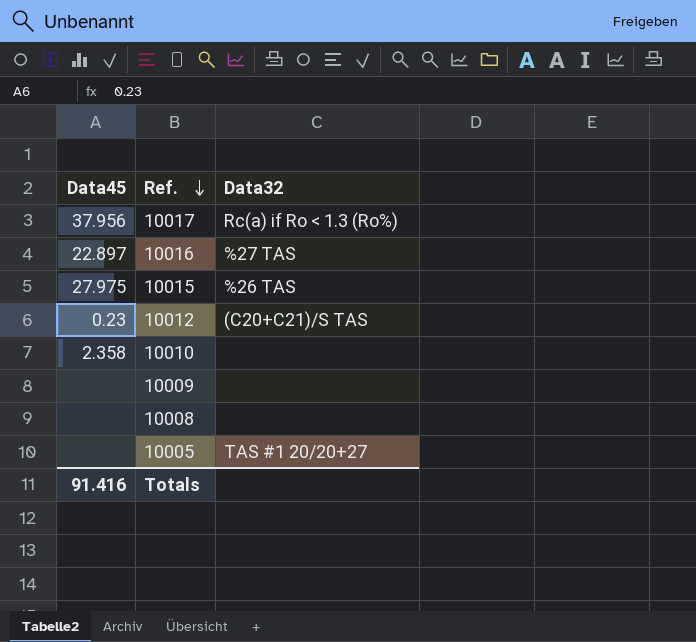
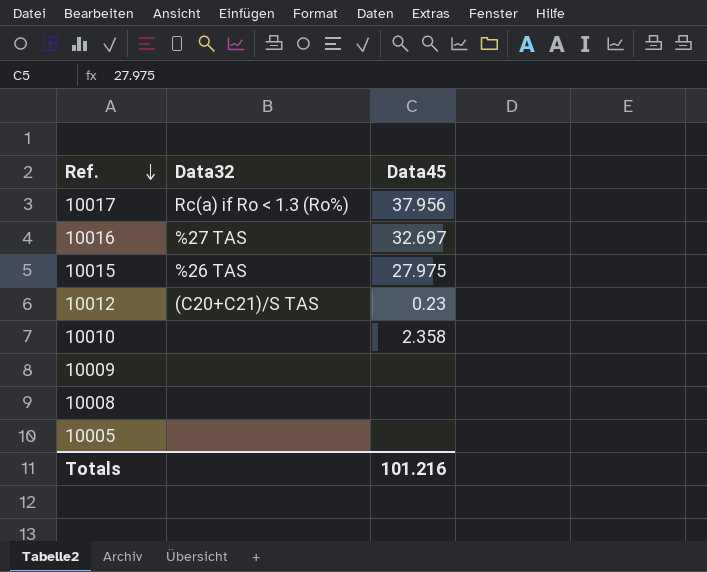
column Data45 | position: 1 -> 3
10016 | Data45: 22.897 -> 32.697
10005 | Data32: TAS #1 20/20+27 -> none
Totals | Data45: 91.416 -> 101.216

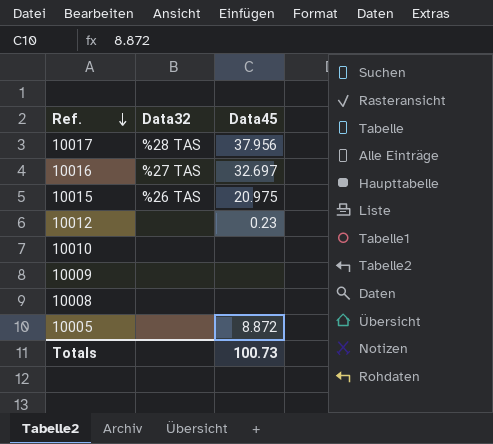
10017 | Data32: Rc(a) if Ro < 1.3 (Ro%) -> %28 TAS
10015 | Data45: 27.975 -> 20.975
10012 | Data32: (C20+C21)/S TAS -> none
10010 | Data45: 2.358 -> none
10005 | Data45: none -> 8.872
Totals | Data45: 101.216 -> 100.73

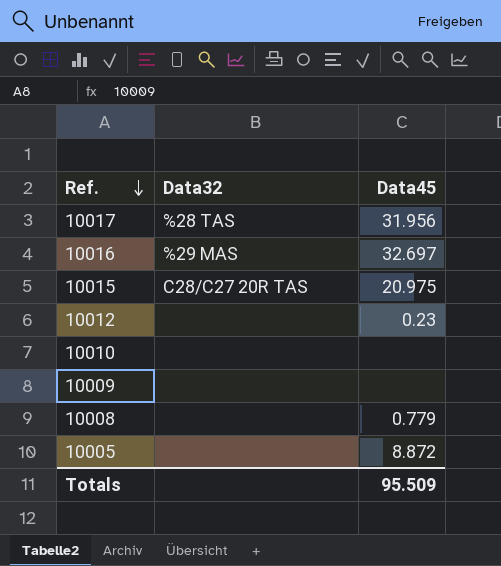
10017 | Data45: 37.956 -> 31.956
10016 | Data32: %27 TAS -> %29 MAS
10015 | Data32: %26 TAS -> C28/C27 20R TAS
10008 | Data45: none -> 0.779
Totals | Data45: 100.73 -> 95.509

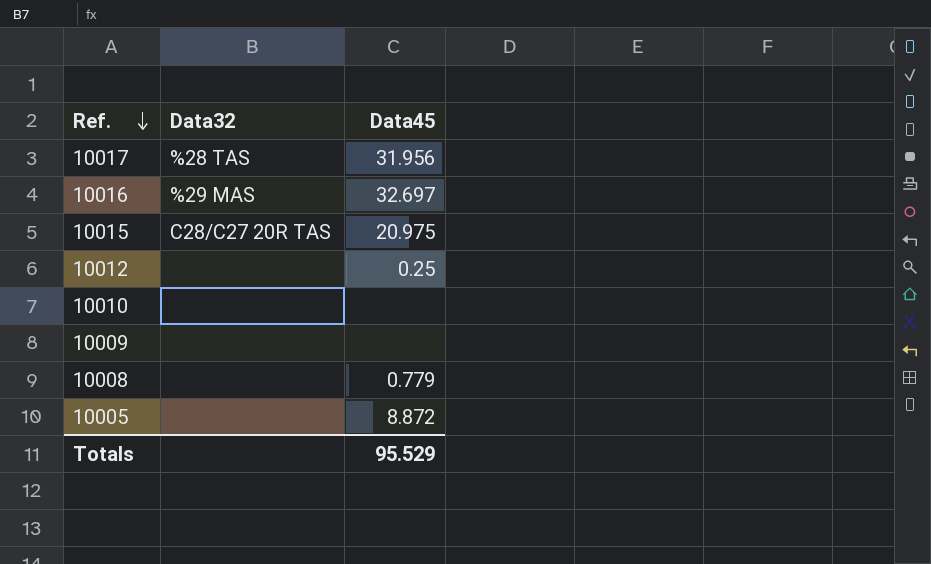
10012 | Data45: 0.23 -> 0.25
Totals | Data45: 95.509 -> 95.529

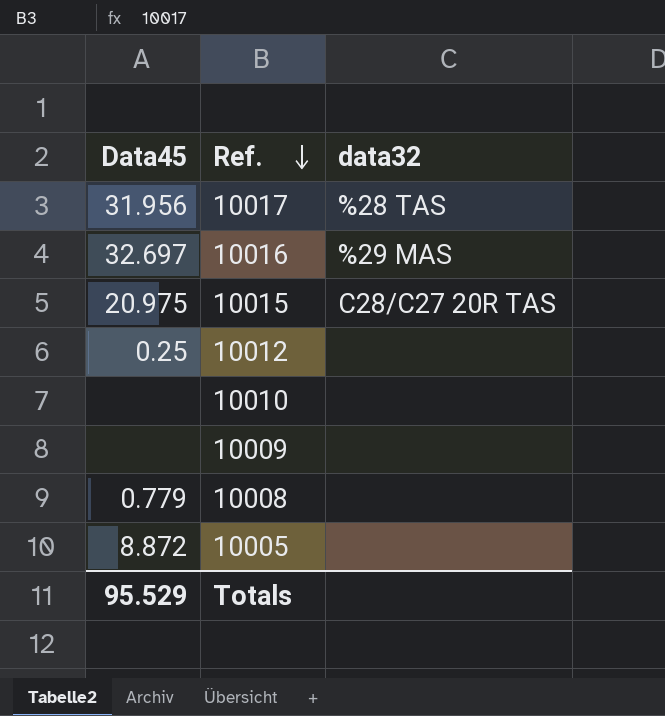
column Data45 | position: 3 -> 1
column name: Data32 -> data32

